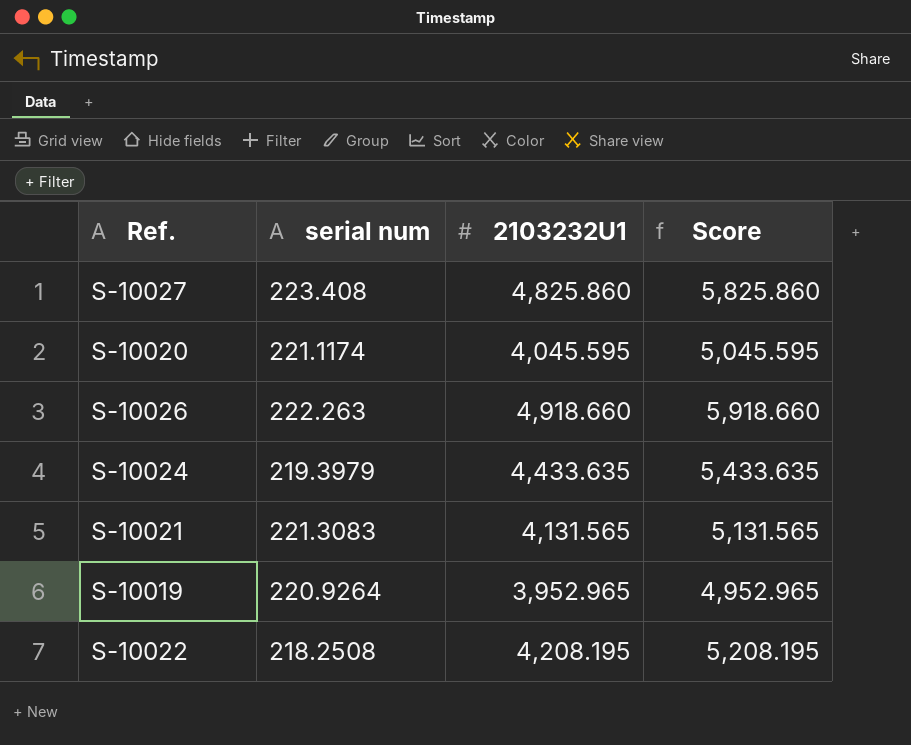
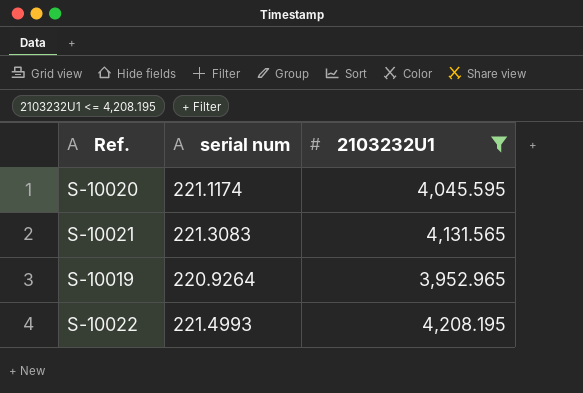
filter: none -> 2103232U1 <= 4,208.195
column Score | formula: [2103232U1] + 1000 -> none
S-10022 | serial num: 218.2508 -> 221.4993

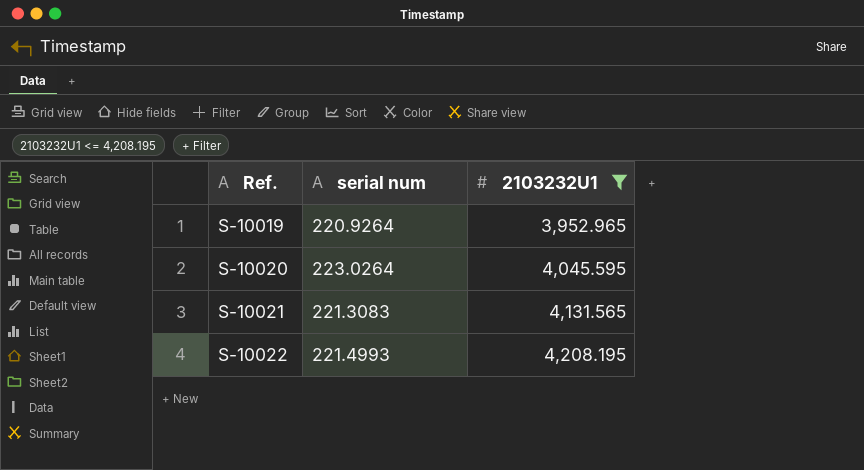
row order: none -> Ref. ascending
S-10020 | serial num: 221.1174 -> 223.0264

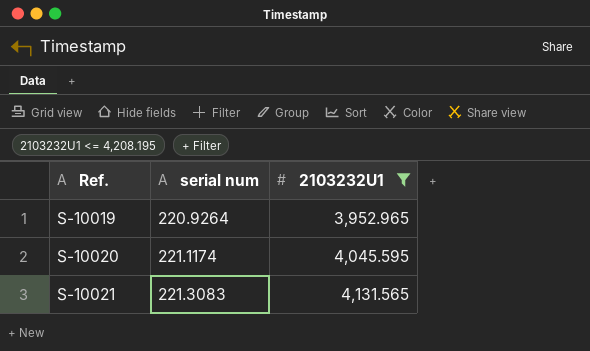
row S-10022: 221.4993 | 4,208.195 -> none
S-10020 | serial num: 223.0264 -> 221.1174

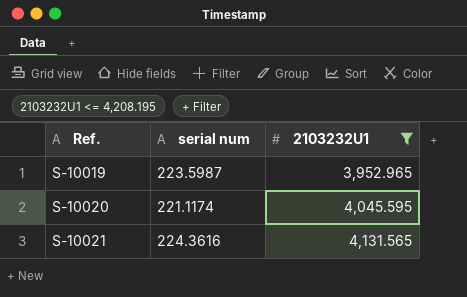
S-10019 | serial num: 220.9264 -> 223.5987
S-10021 | serial num: 221.3083 -> 224.3616

